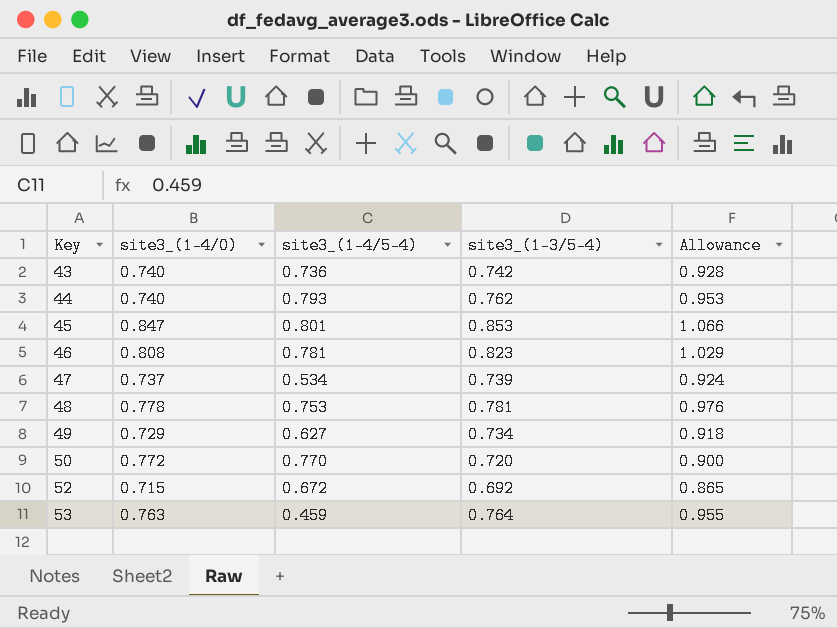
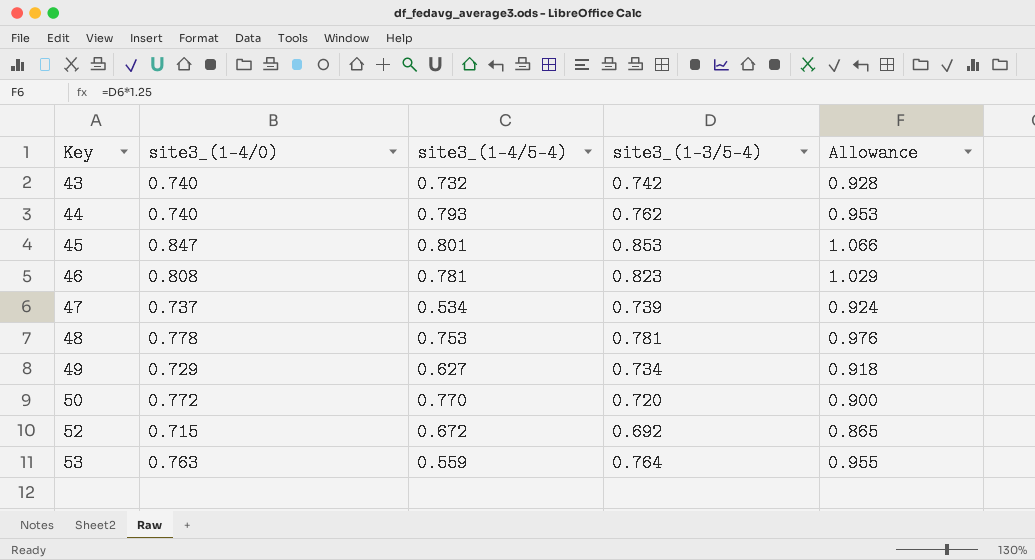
43 | site3_(1-4/5-4): 0.736 -> 0.732
53 | site3_(1-4/5-4): 0.459 -> 0.559

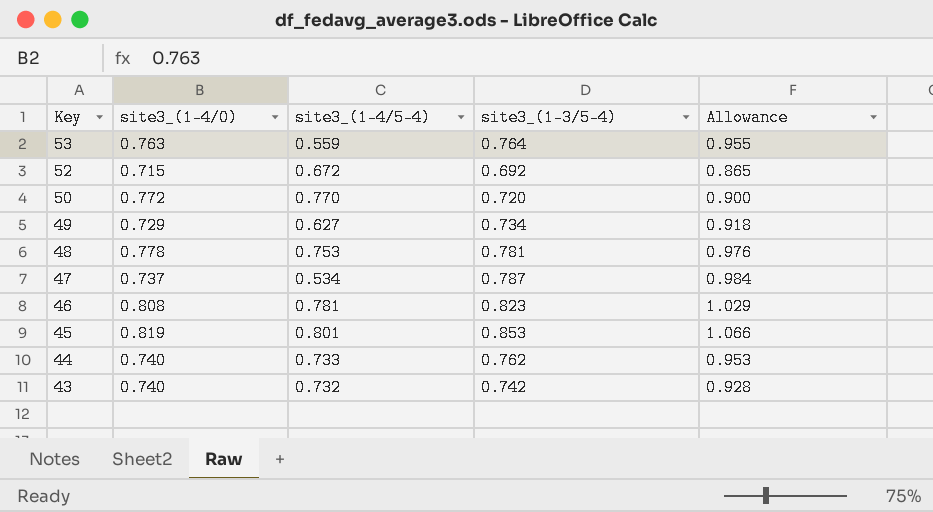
row order: Key ascending -> Key descending
47 | site3_(1-3/5-4): 0.739 -> 0.787
47 | Allowance: 0.924 -> 0.984
45 | site3_(1-4/0): 0.847 -> 0.819
44 | site3_(1-4/5-4): 0.793 -> 0.733

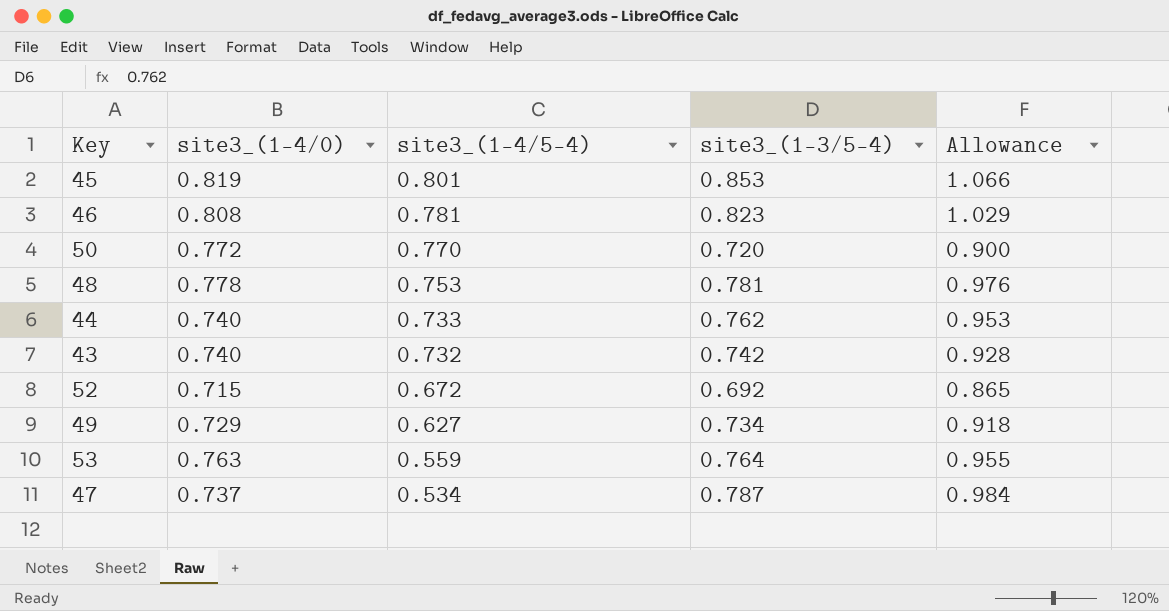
row order: Key descending -> site3_(1-4/5-4) descending

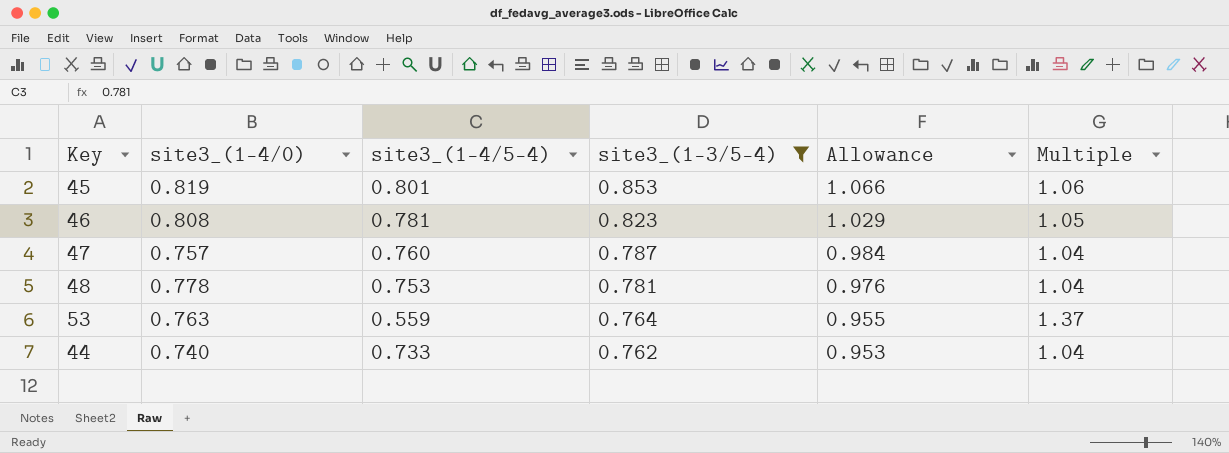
filter: none -> site3_(1-3/5-4) >= 0.762
row order: site3_(1-4/5-4) descending -> site3_(1-3/5-4) descending
column Multiple | formula: none -> [site3_(1-3/5-4)] / [site3_(1-4/5-4)]
47 | site3_(1-4/0): 0.737 -> 0.757
47 | site3_(1-4/5-4): 0.534 -> 0.760

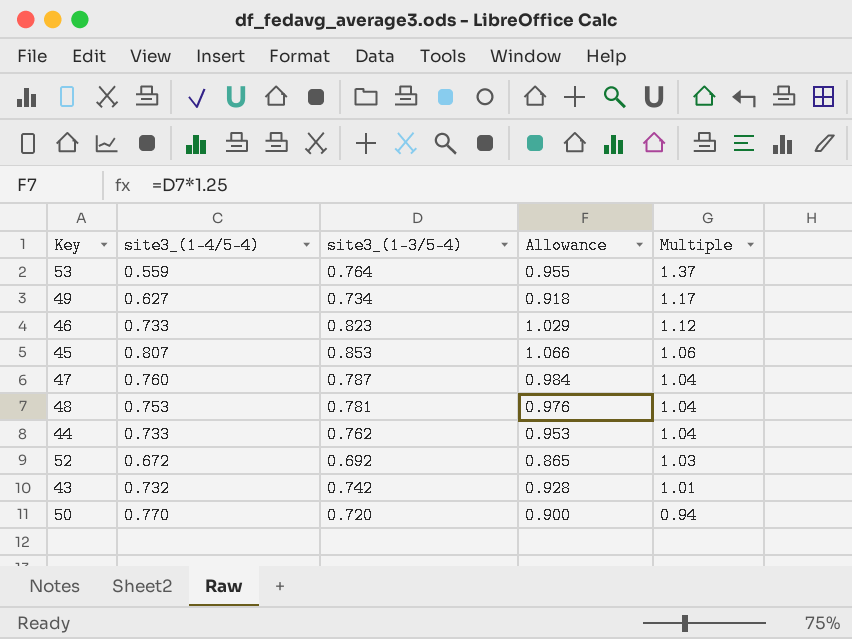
filter: site3_(1-3/5-4) >= 0.762 -> none
row order: site3_(1-3/5-4) descending -> Multiple descending
column site3_(1-4/0) | position: 2 -> none
46 | site3_(1-4/5-4): 0.781 -> 0.733
46 | Multiple: 1.05 -> 1.12
45 | site3_(1-4/5-4): 0.801 -> 0.807

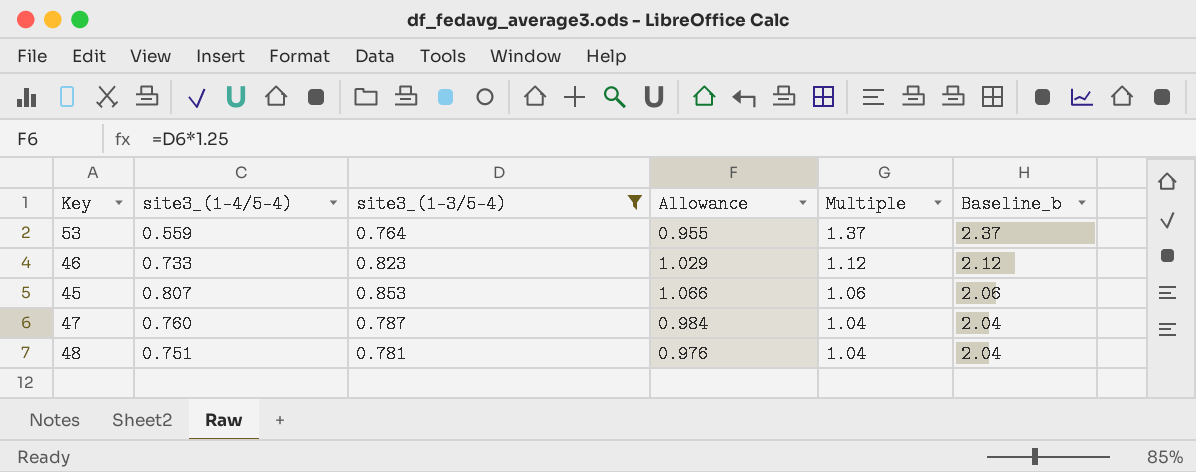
filter: none -> site3_(1-3/5-4) >= 0.764
column Baseline_b | formula: none -> [Multiple] + 1
48 | site3_(1-4/5-4): 0.753 -> 0.751

